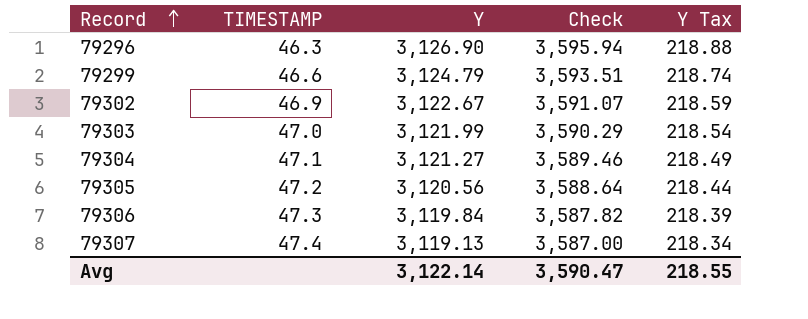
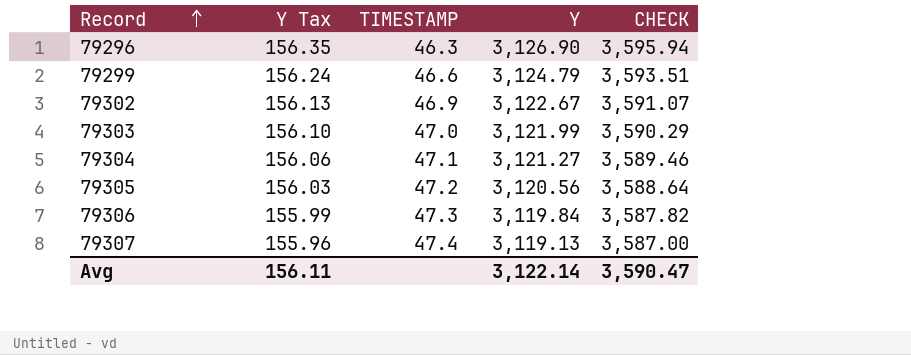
column Y Tax | formula: [Y] * 0.07 -> [Y] * 0.05
column Y Tax | position: 5 -> 2
column name: Check -> CHECK
Avg | Y Tax: 218.55 -> 156.11

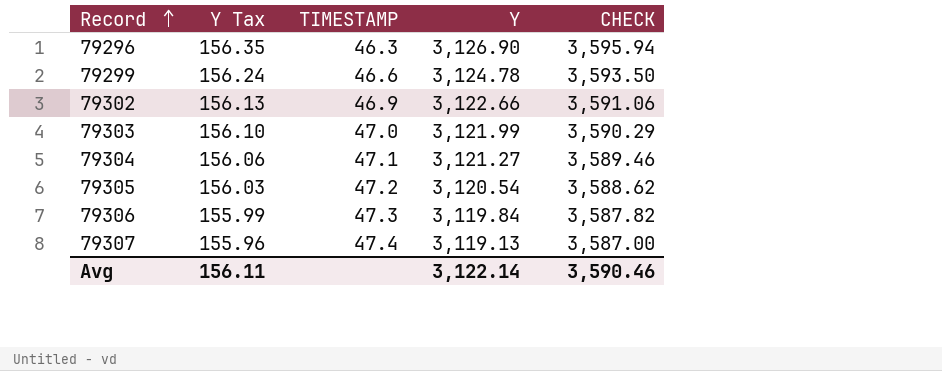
79299 | Y: 3,124.79 -> 3,124.78
79299 | CHECK: 3,593.51 -> 3,593.50
79302 | Y: 3,122.67 -> 3,122.66
79302 | CHECK: 3,591.07 -> 3,591.06
79305 | Y: 3,120.56 -> 3,120.54
79305 | CHECK: 3,588.64 -> 3,588.62
Avg | CHECK: 3,590.47 -> 3,590.46

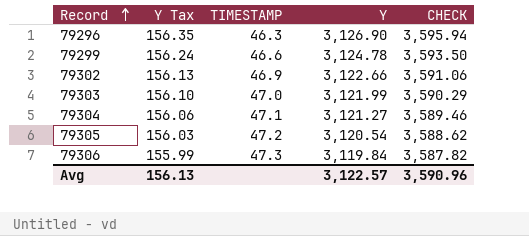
row 79307: 155.96 | 47.4 | 3,119.13 | 3,587.00 -> none
Avg | Y Tax: 156.11 -> 156.13
Avg | Y: 3,122.14 -> 3,122.57
Avg | CHECK: 3,590.46 -> 3,590.96

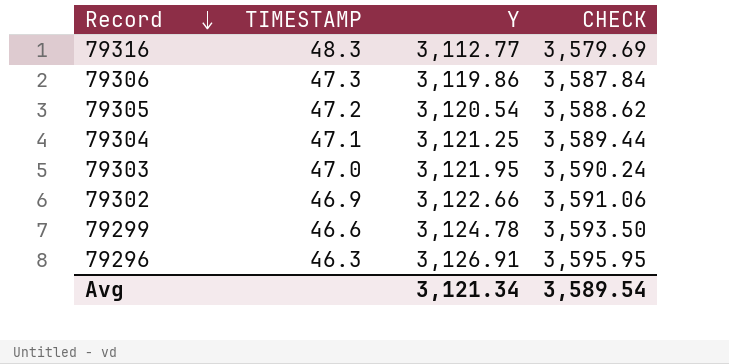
row order: Record ascending -> Record descending
column Y Tax | formula: [Y] * 0.05 -> none
row 79316: none -> 48.3 | 3,112.77 | 3,579.69
79306 | Y: 3,119.84 -> 3,119.86
79306 | CHECK: 3,587.82 -> 3,587.84
79304 | Y: 3,121.27 -> 3,121.25
79304 | CHECK: 3,589.46 -> 3,589.44
79303 | Y: 3,121.99 -> 3,121.95
79303 | CHECK: 3,590.29 -> 3,590.24
79296 | Y: 3,126.90 -> 3,126.91
79296 | CHECK: 3,595.94 -> 3,595.95
Avg | Y: 3,122.57 -> 3,121.34
Avg | CHECK: 3,590.96 -> 3,589.54

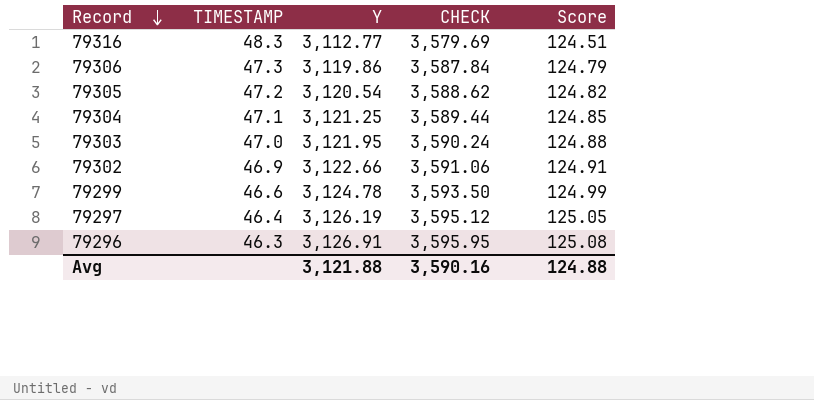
column Score | formula: none -> [Y] * 0.04
row 79297: none -> 46.4 | 3,126.19 | 3,595.12 | 125.05
Avg | Y: 3,121.34 -> 3,121.88
Avg | CHECK: 3,589.54 -> 3,590.16

